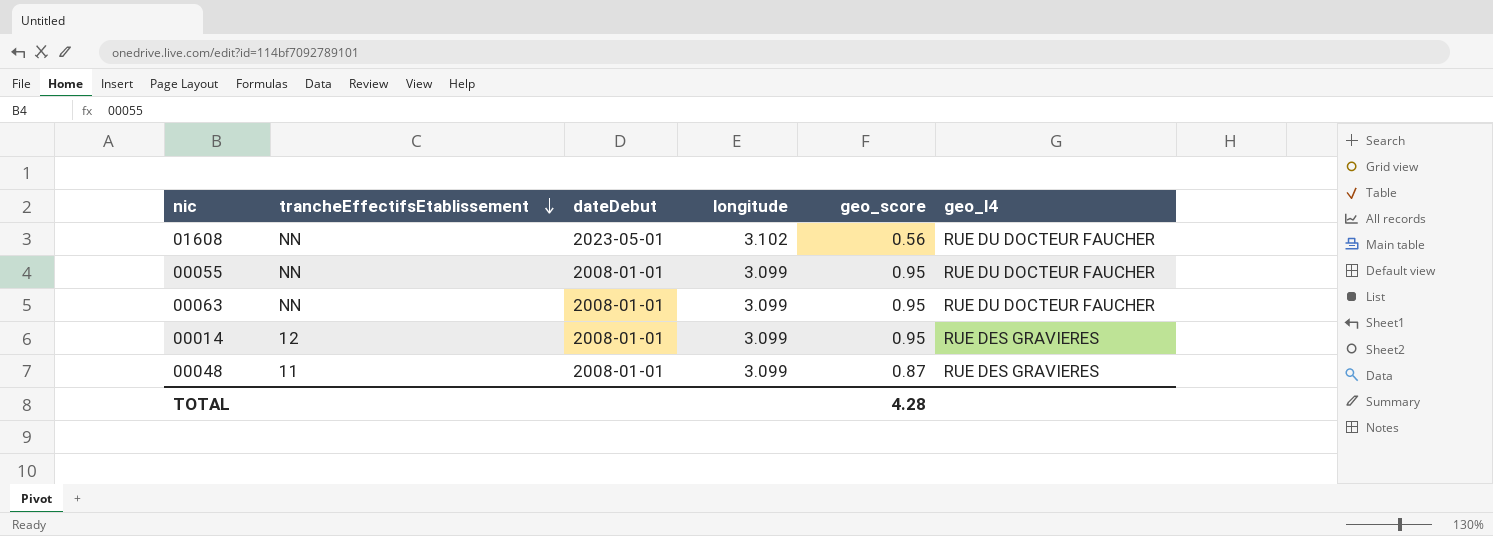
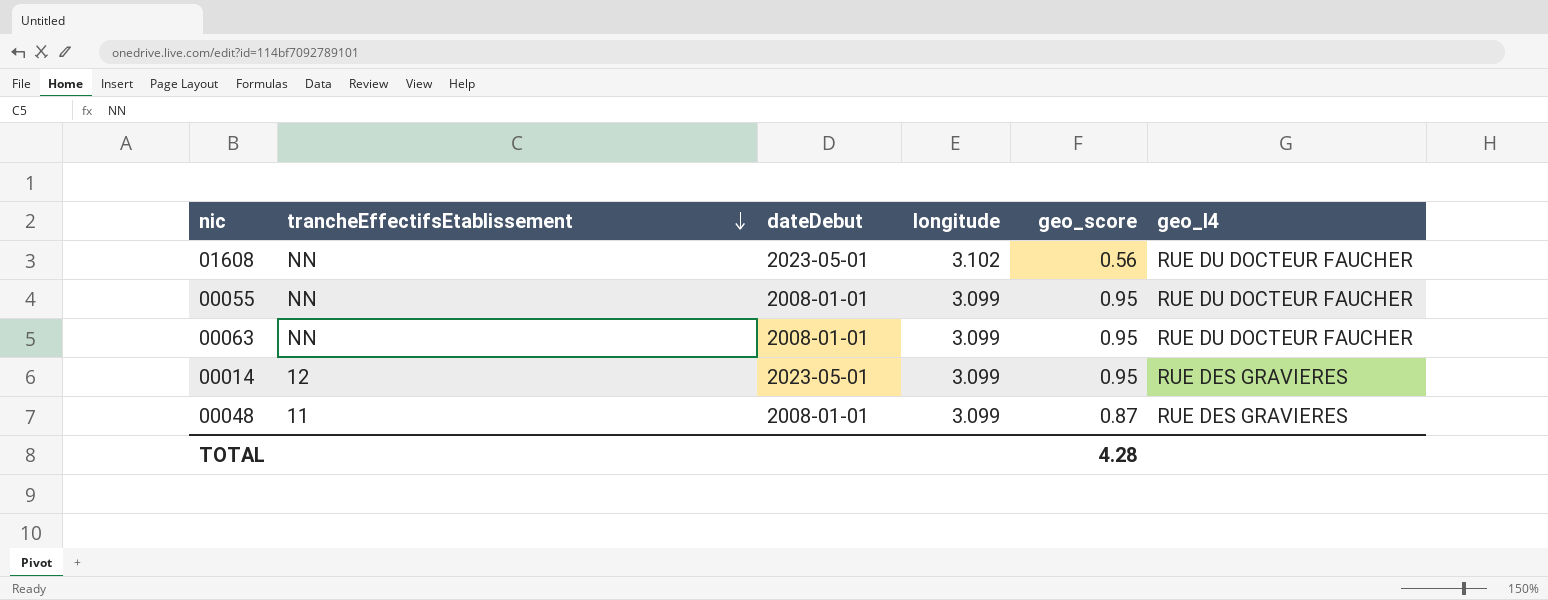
00014 | dateDebut: 2008-01-01 -> 2023-05-01

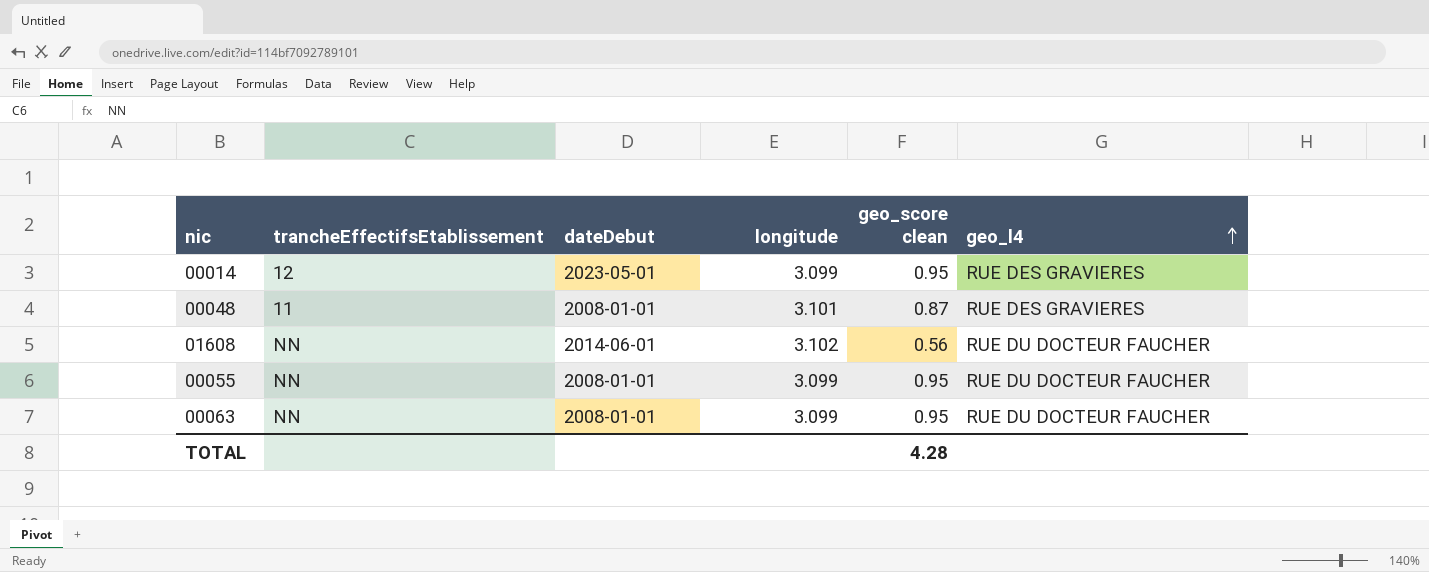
row order: trancheEffectifsEtablissement descending -> geo_l4 ascending
column name: geo_score -> geo_score clean
00048 | longitude: 3.099 -> 3.101
01608 | dateDebut: 2023-05-01 -> 2014-06-01

